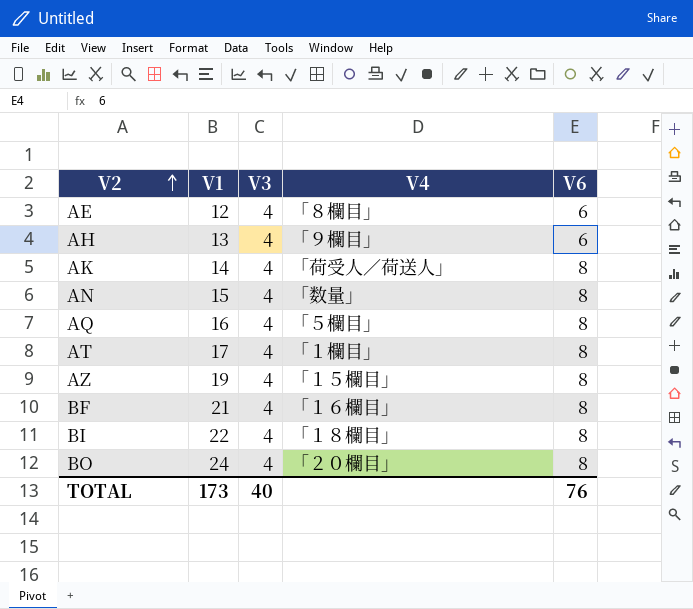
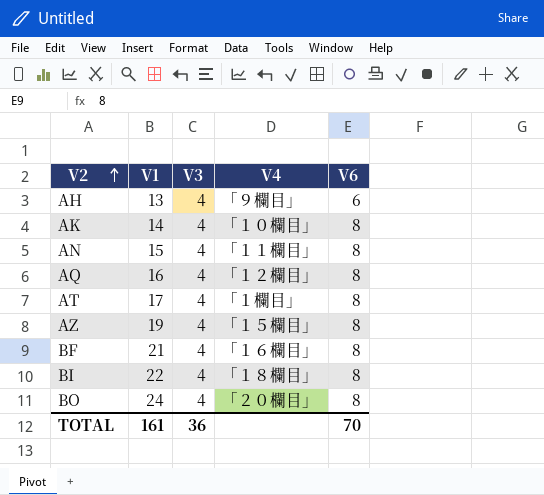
row AE: 12 | 4 | 「８欄目」 | 6 -> none
AK | V4: 「荷受人／荷送人」 -> 「１０欄目」
AN | V4: 「数量」 -> 「１１欄目」
AQ | V4: 「５欄目」 -> 「１２欄目」
TOTAL | V1: 173 -> 161
TOTAL | V3: 40 -> 36
TOTAL | V6: 76 -> 70

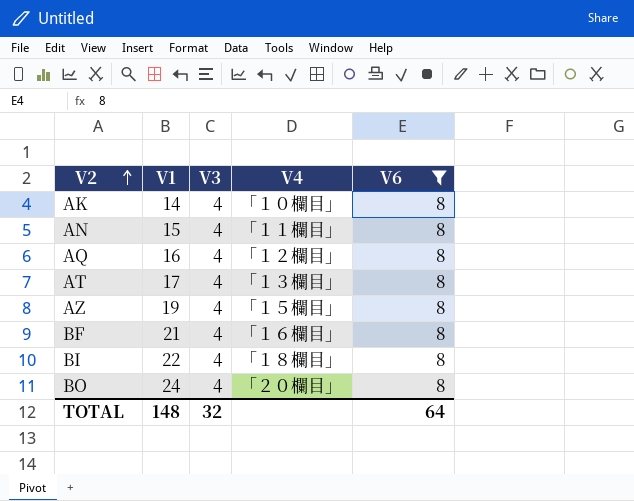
filter: none -> V6 = 8
AT | V4: 「１欄目」 -> 「１３欄目」
TOTAL | V1: 161 -> 148
TOTAL | V3: 36 -> 32
TOTAL | V6: 70 -> 64

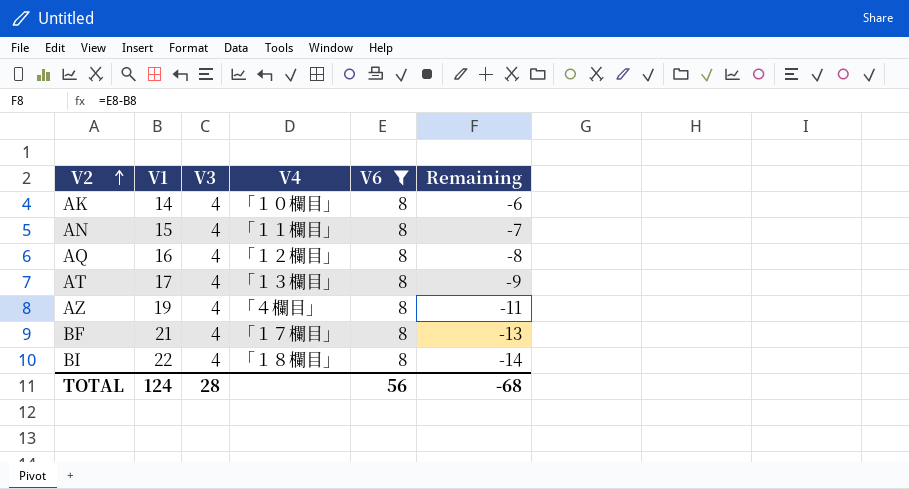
column Remaining | formula: none -> [V6] - [V1]
row BO: 24 | 4 | 「２０欄目」 | 8 -> none
AZ | V4: 「１５欄目」 -> 「４欄目」
BF | V4: 「１６欄目」 -> 「１７欄目」
TOTAL | V1: 148 -> 124
TOTAL | V3: 32 -> 28
TOTAL | V6: 64 -> 56

